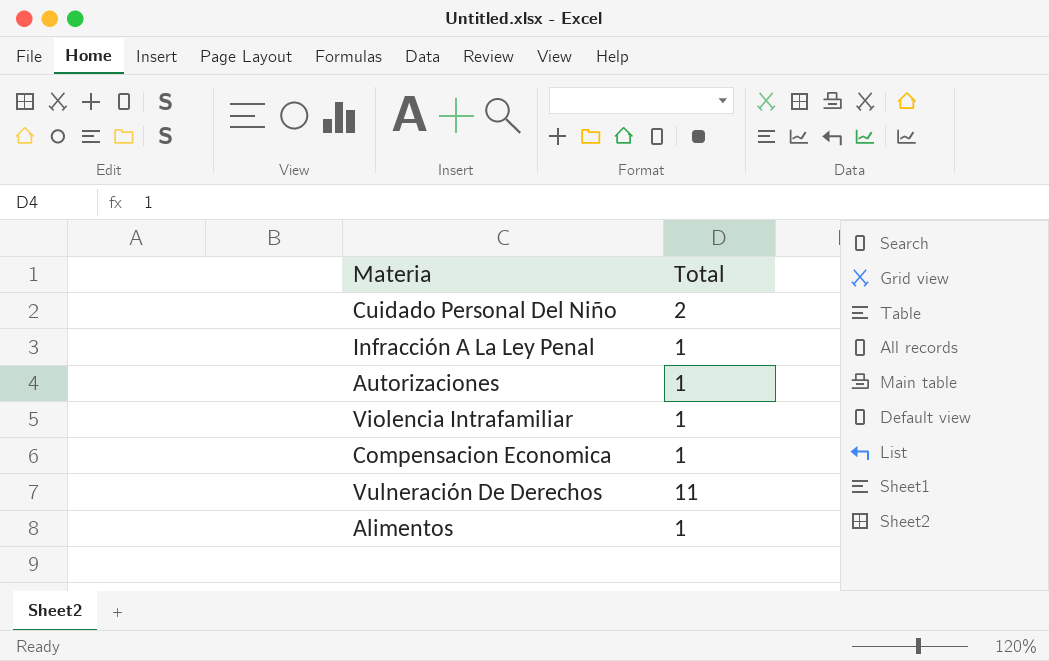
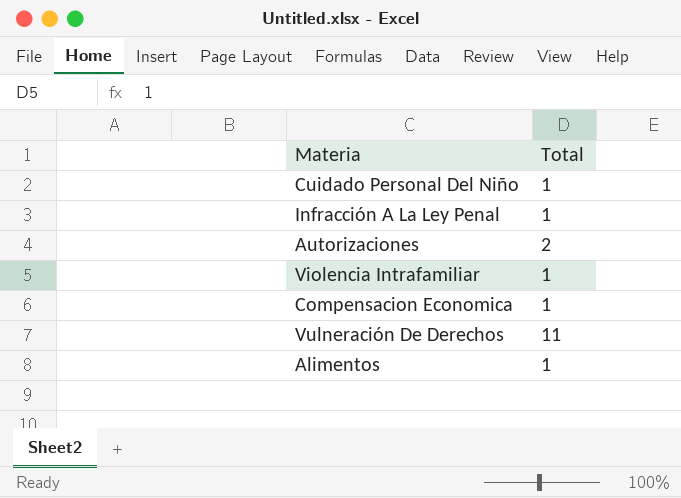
Cuidado Personal Del Niño | Total: 2 -> 1
Autorizaciones | Total: 1 -> 2

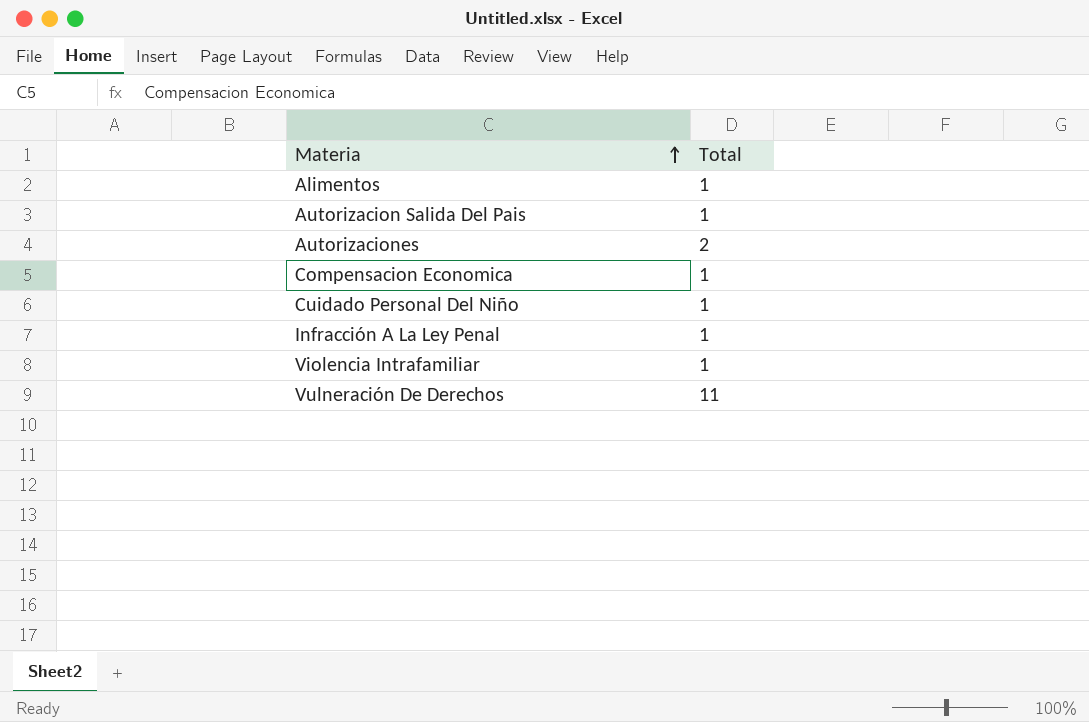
row order: none -> Materia ascending
row Autorizacion Salida Del Pais: none -> 1

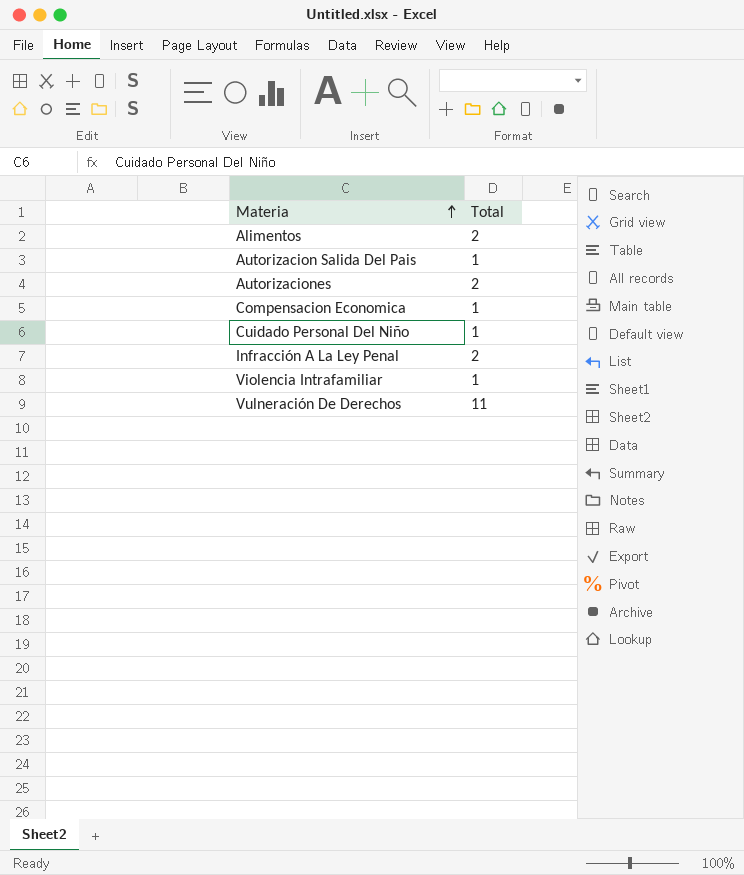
Alimentos | Total: 1 -> 2
Infracción A La Ley Penal | Total: 1 -> 2

